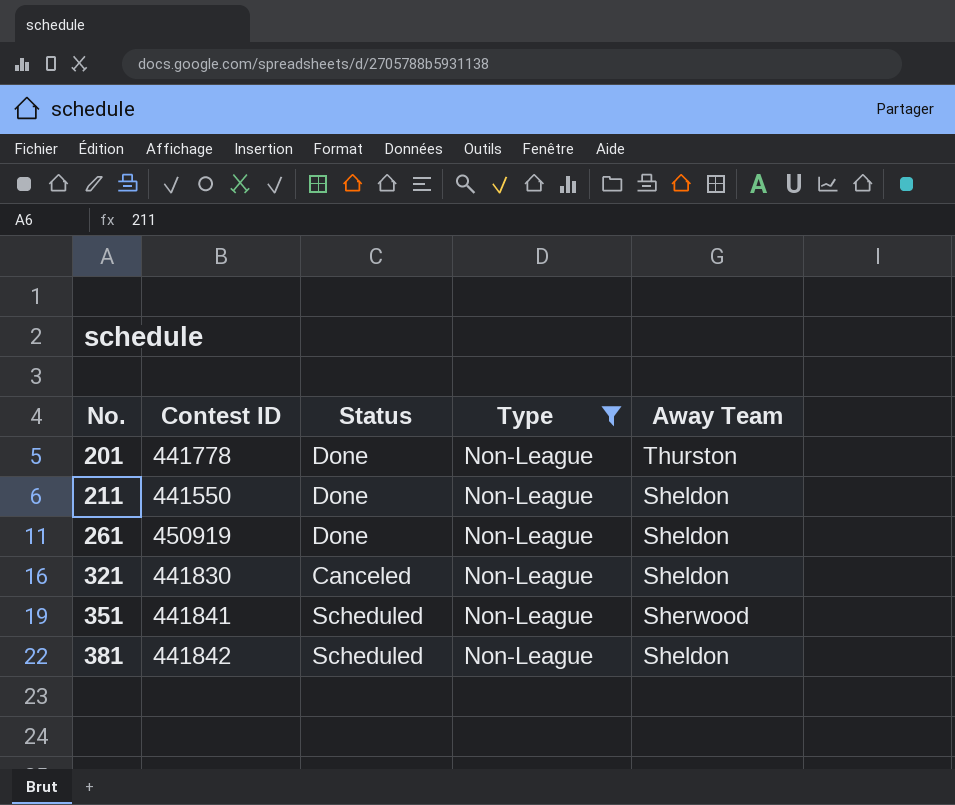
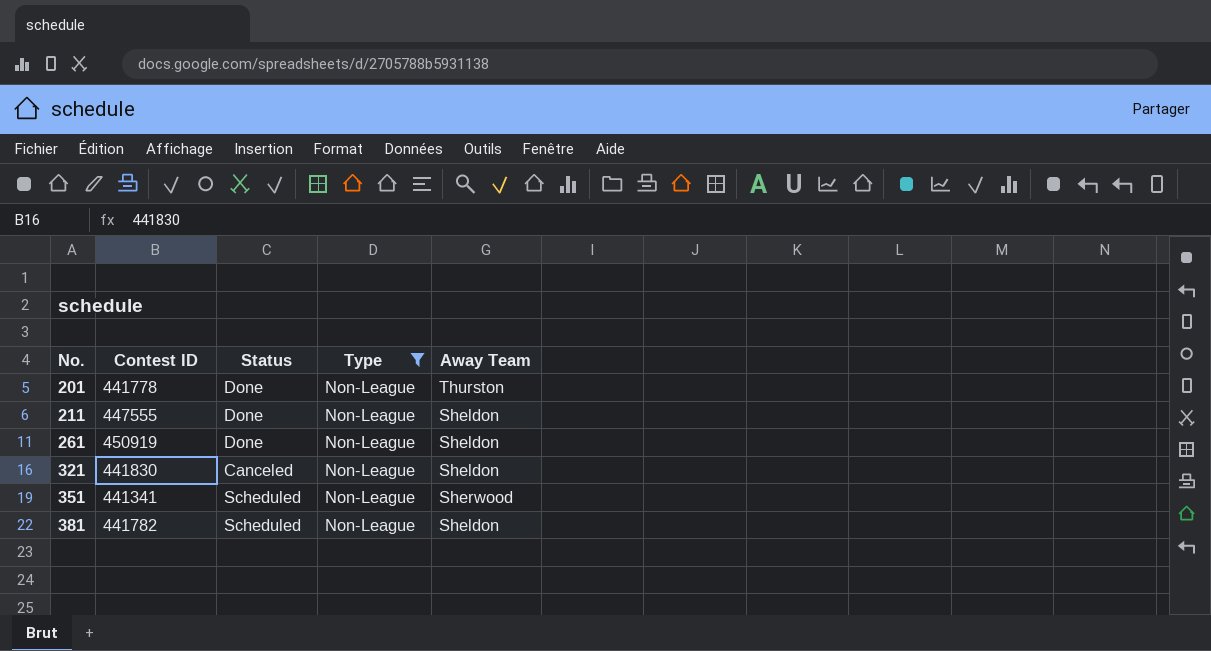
211 | Contest ID: 441550 -> 447555
351 | Contest ID: 441841 -> 441341
381 | Contest ID: 441842 -> 441782

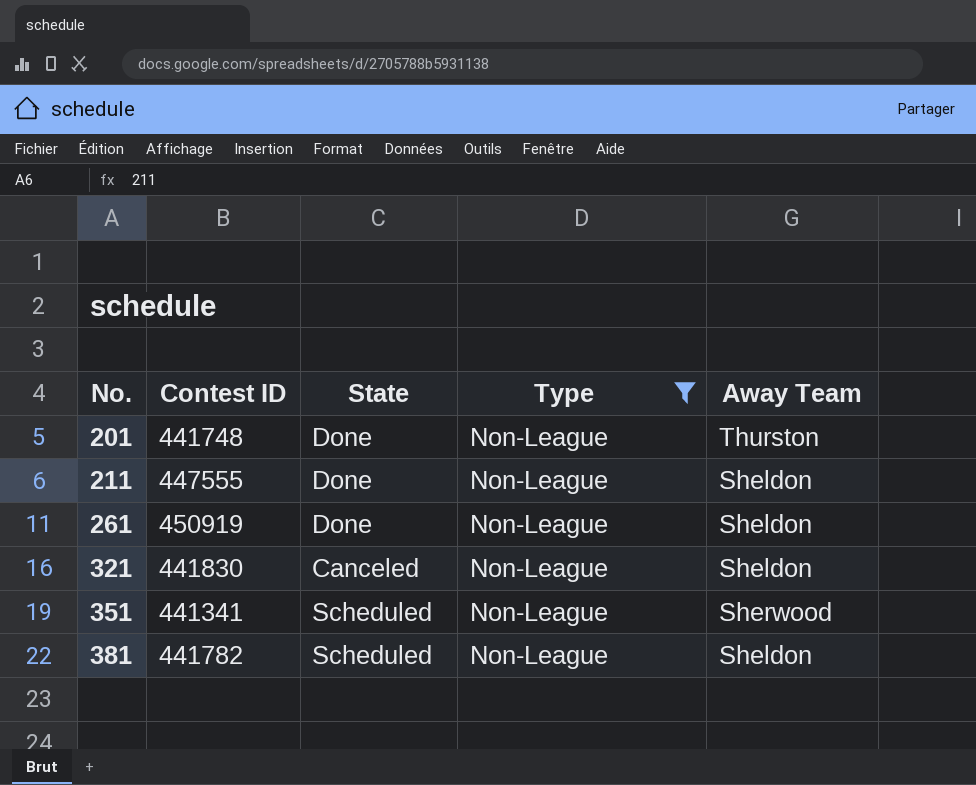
column name: Status -> State
201 | Contest ID: 441778 -> 441748

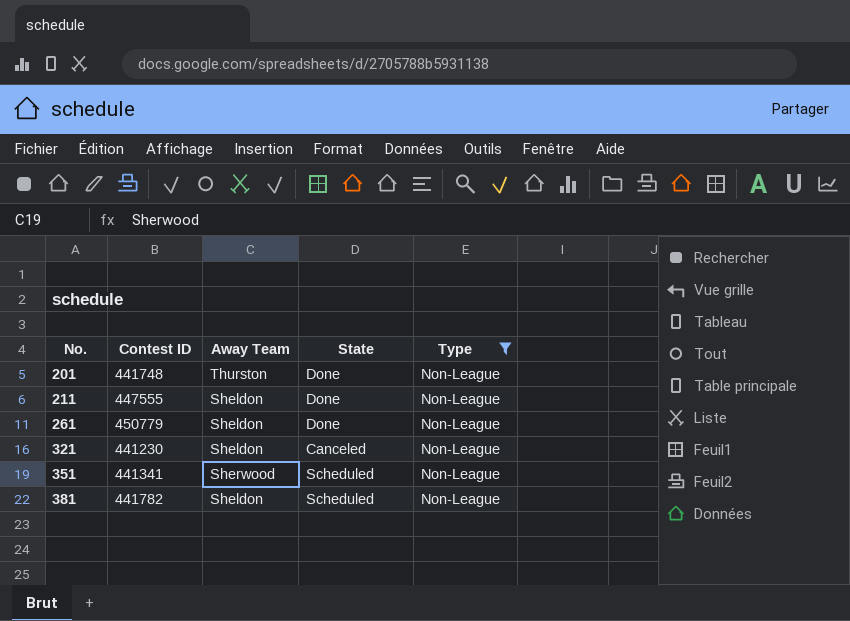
column Away Team | position: 5 -> 3
261 | Contest ID: 450919 -> 450779
321 | Contest ID: 441830 -> 441230

